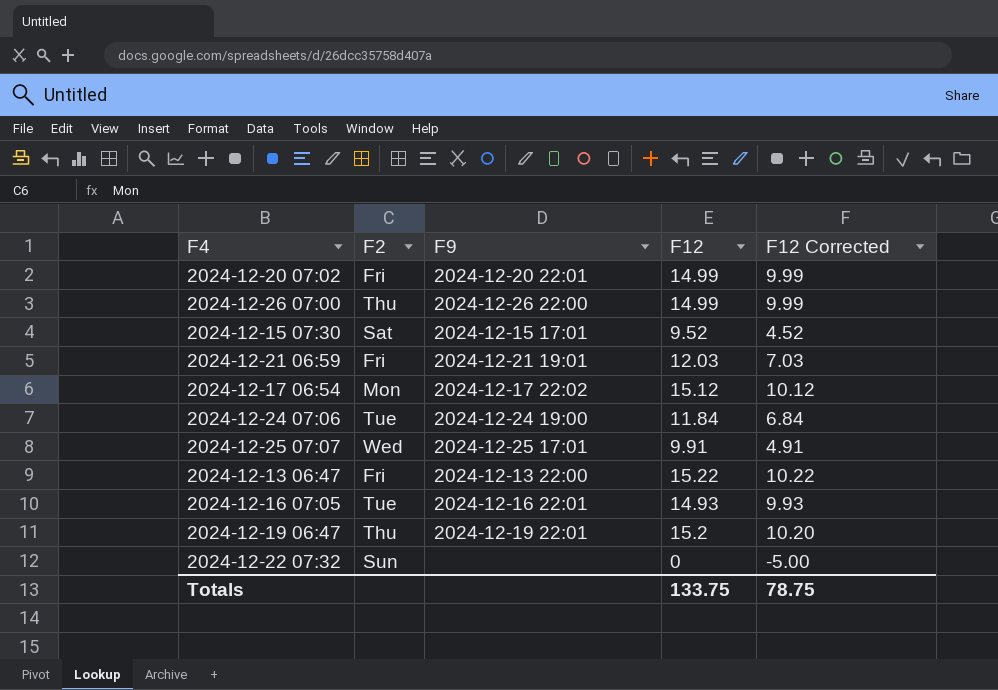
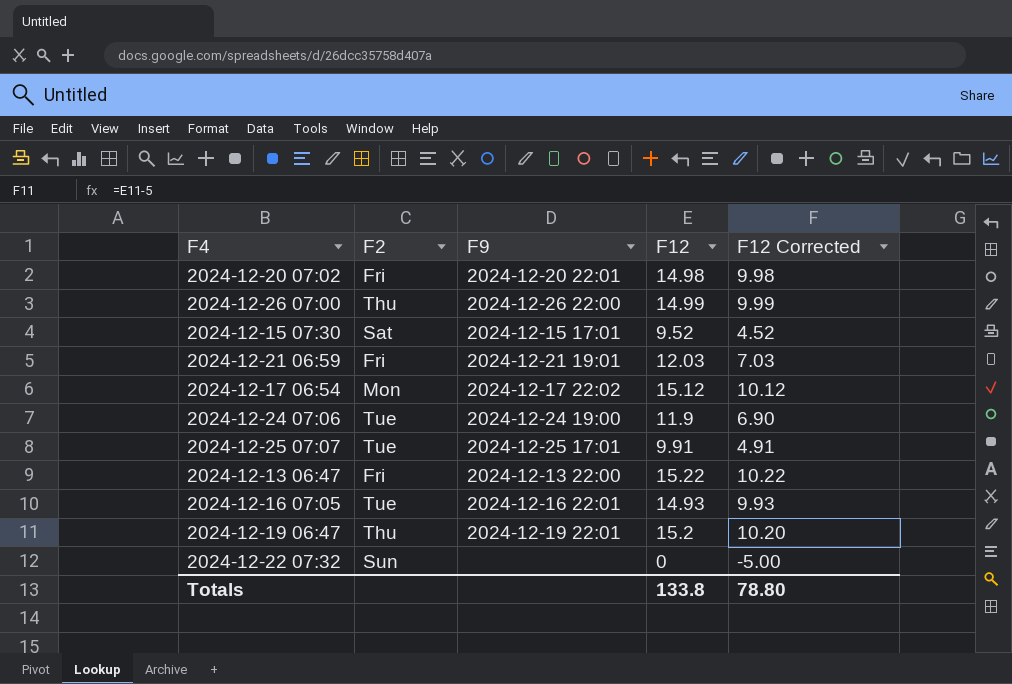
2024-12-20 07:02 | F12: 14.99 -> 14.98
2024-12-20 07:02 | F12 Corrected: 9.99 -> 9.98
2024-12-24 07:06 | F12: 11.84 -> 11.9
2024-12-24 07:06 | F12 Corrected: 6.84 -> 6.90
2024-12-25 07:07 | F2: Wed -> Tue
Totals | F12: 133.75 -> 133.8
Totals | F12 Corrected: 78.75 -> 78.80

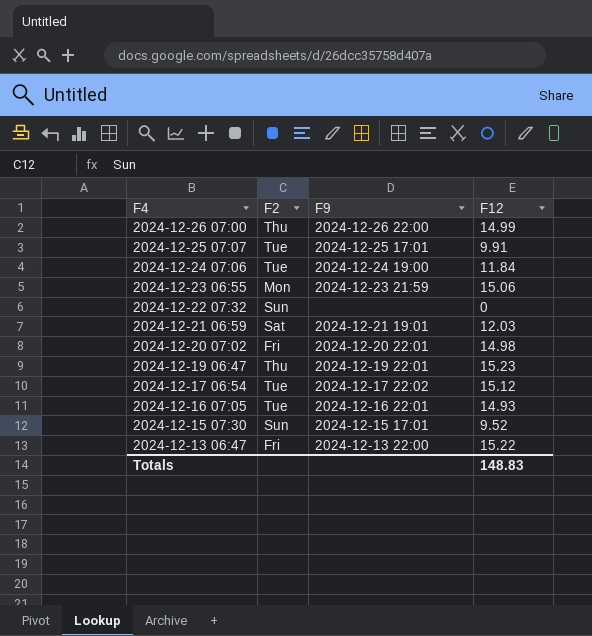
row order: none -> F4 descending
column F12 Corrected | formula: [F12] - 5 -> none
2024-12-24 07:06 | F12: 11.9 -> 11.84
row 2024-12-23 06:55: none -> Mon | 2024-12-23 21:59 | 15.06
2024-12-21 06:59 | F2: Fri -> Sat
2024-12-19 06:47 | F12: 15.2 -> 15.23
2024-12-17 06:54 | F2: Mon -> Tue
2024-12-15 07:30 | F2: Sat -> Sun
Totals | F12: 133.8 -> 148.83

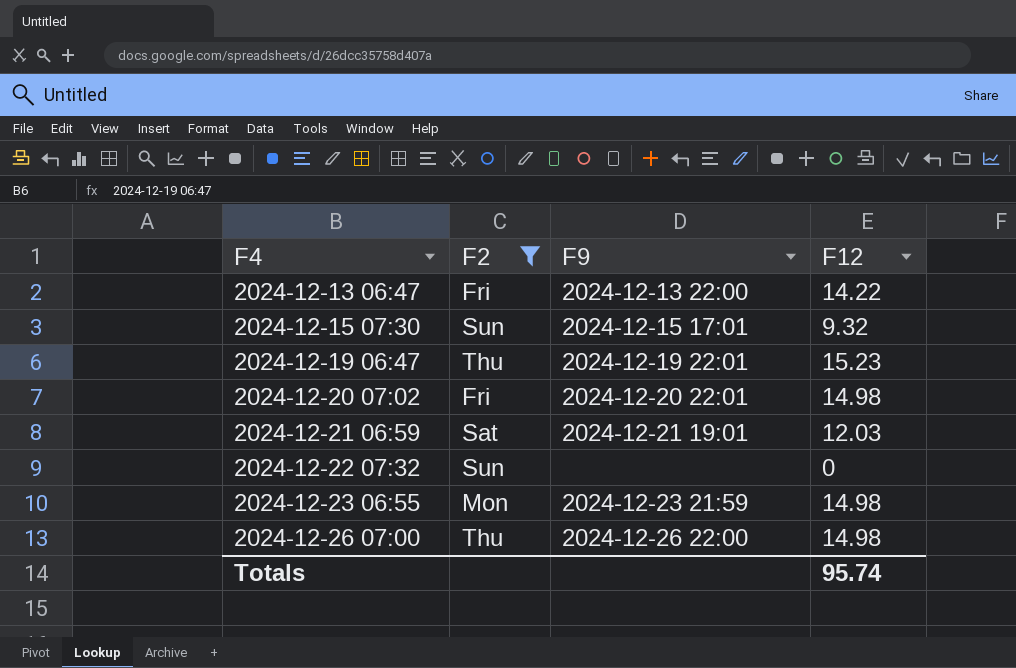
filter: none -> F2 != Tue
row order: F4 descending -> F4 ascending
2024-12-13 06:47 | F12: 15.22 -> 14.22
2024-12-15 07:30 | F12: 9.52 -> 9.32
2024-12-23 06:55 | F12: 15.06 -> 14.98
2024-12-26 07:00 | F12: 14.99 -> 14.98
Totals | F12: 148.83 -> 95.74

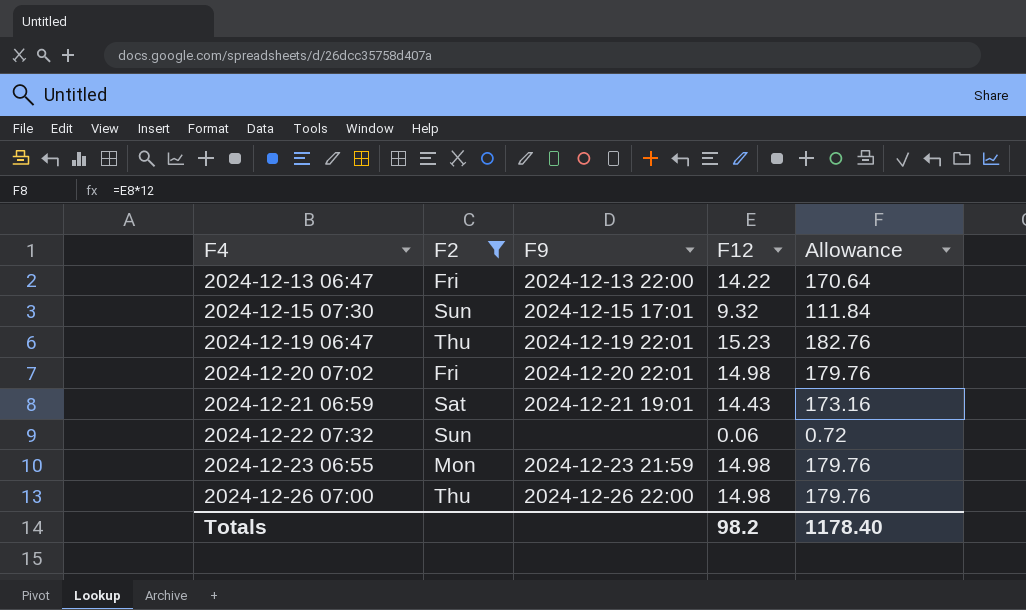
column Allowance | formula: none -> [F12] * 12
2024-12-21 06:59 | F12: 12.03 -> 14.43
2024-12-22 07:32 | F12: 0 -> 0.06
Totals | F12: 95.74 -> 98.2

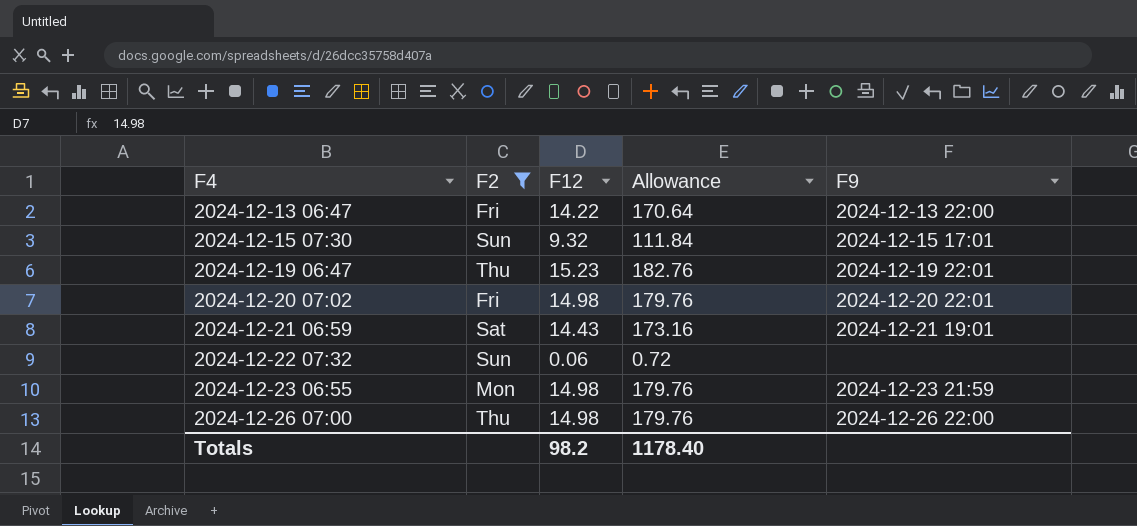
column F9 | position: 3 -> 5

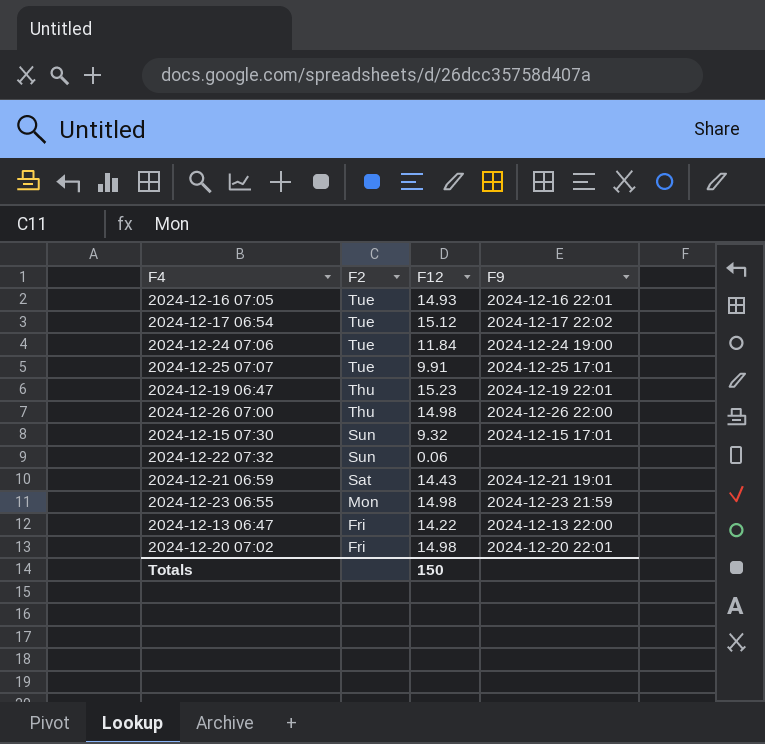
filter: F2 != Tue -> none
row order: F4 ascending -> F2 descending
column Allowance | formula: [F12] * 12 -> none
Totals | F12: 98.2 -> 150

